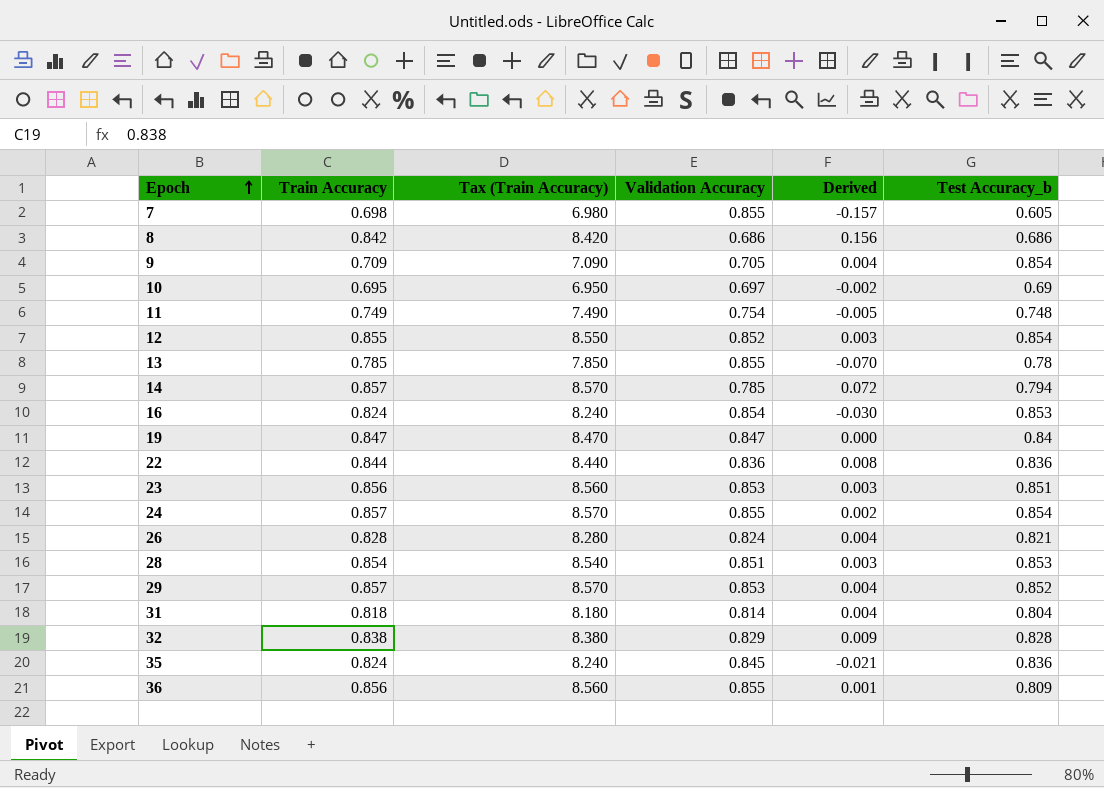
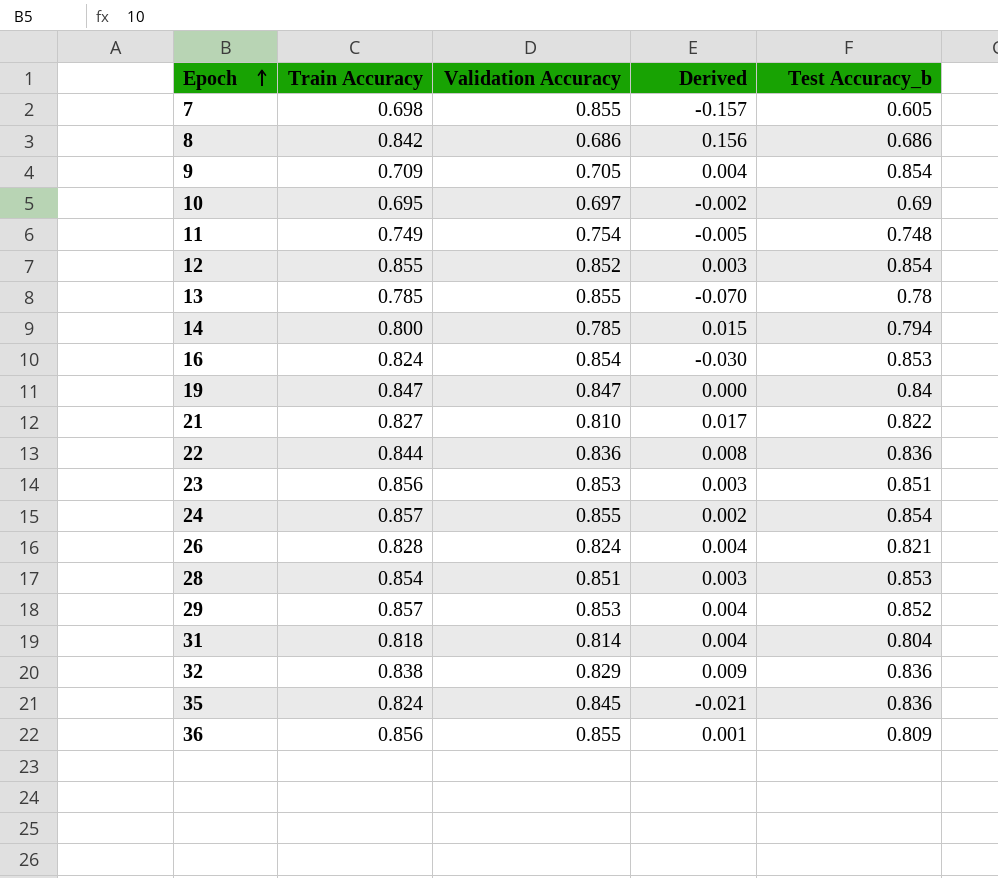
column Tax (Train Accuracy) | formula: [Train Accuracy] * 10 -> none
14 | Train Accuracy: 0.857 -> 0.800
14 | Derived: 0.072 -> 0.015
row 21: none -> 0.827 | 0.810 | 0.017 | 0.822
32 | Test Accuracy_b: 0.828 -> 0.836

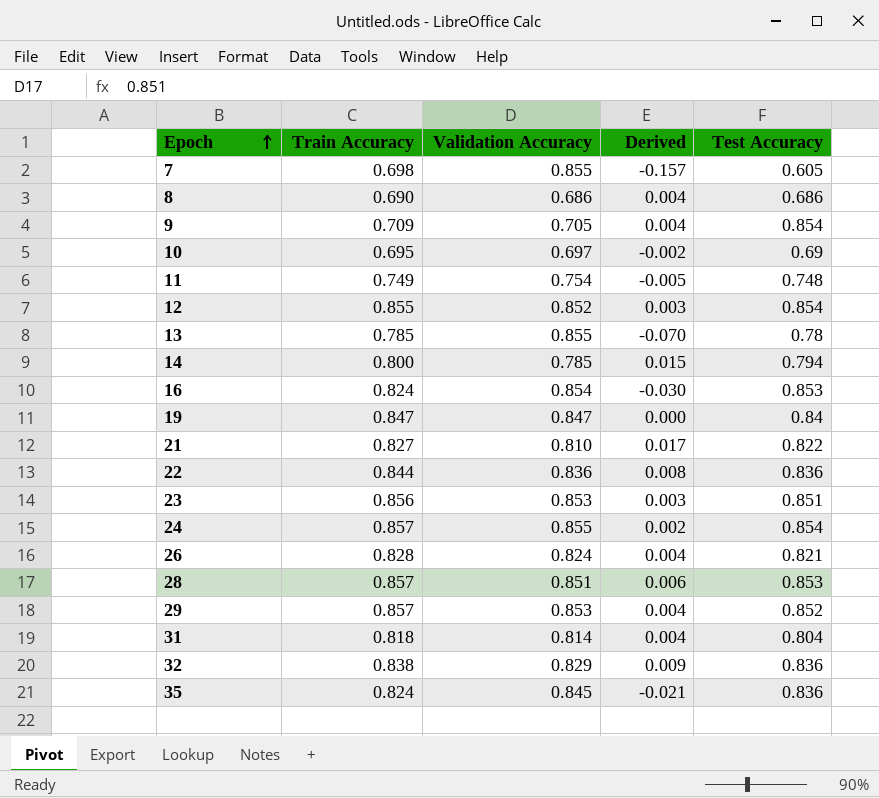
column name: Test Accuracy_b -> Test Accuracy
row 36: 0.856 | 0.855 | 0.001 | 0.809 -> none
8 | Train Accuracy: 0.842 -> 0.690
8 | Derived: 0.156 -> 0.004
28 | Train Accuracy: 0.854 -> 0.857
28 | Derived: 0.003 -> 0.006

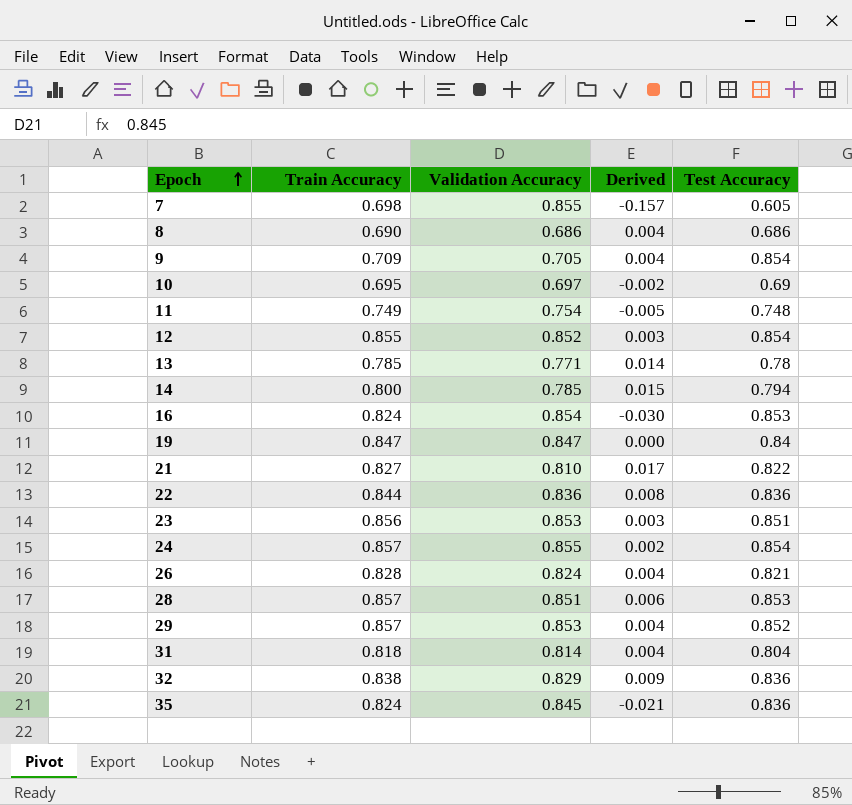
13 | Validation Accuracy: 0.855 -> 0.771
13 | Derived: -0.070 -> 0.014

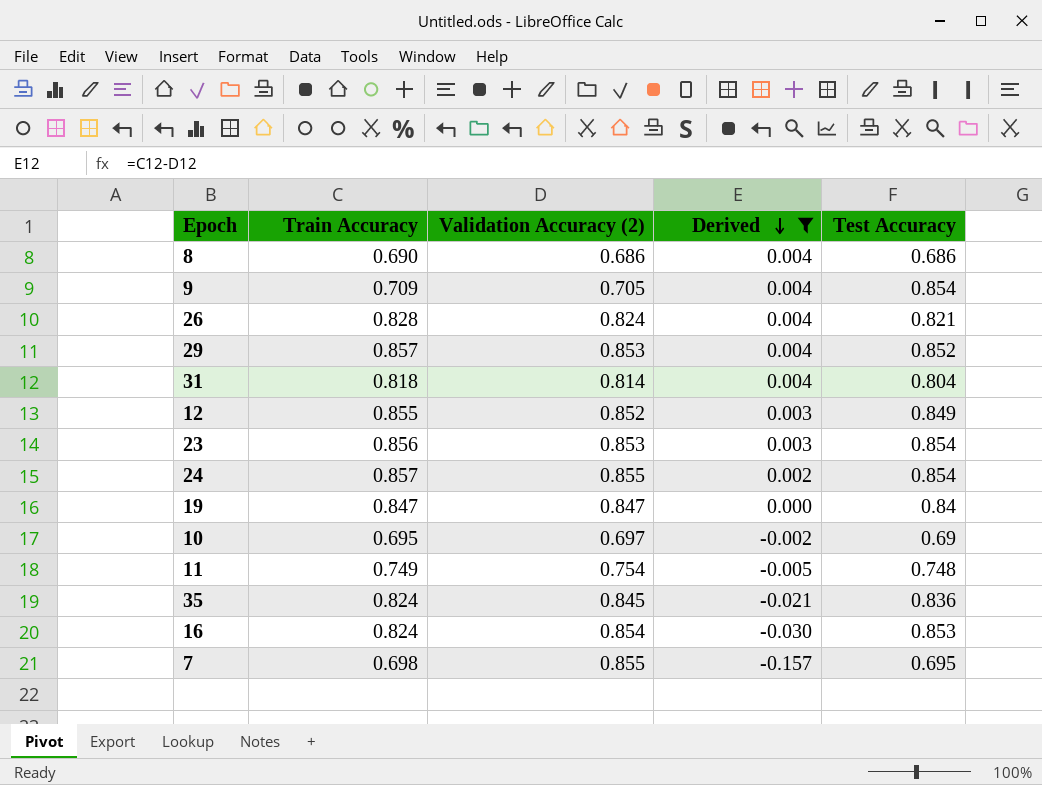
filter: none -> Derived <= 0.004
row order: Epoch ascending -> Derived descending
column name: Validation Accuracy -> Validation Accuracy (2)
12 | Test Accuracy: 0.854 -> 0.849
23 | Test Accuracy: 0.851 -> 0.854
7 | Test Accuracy: 0.605 -> 0.695

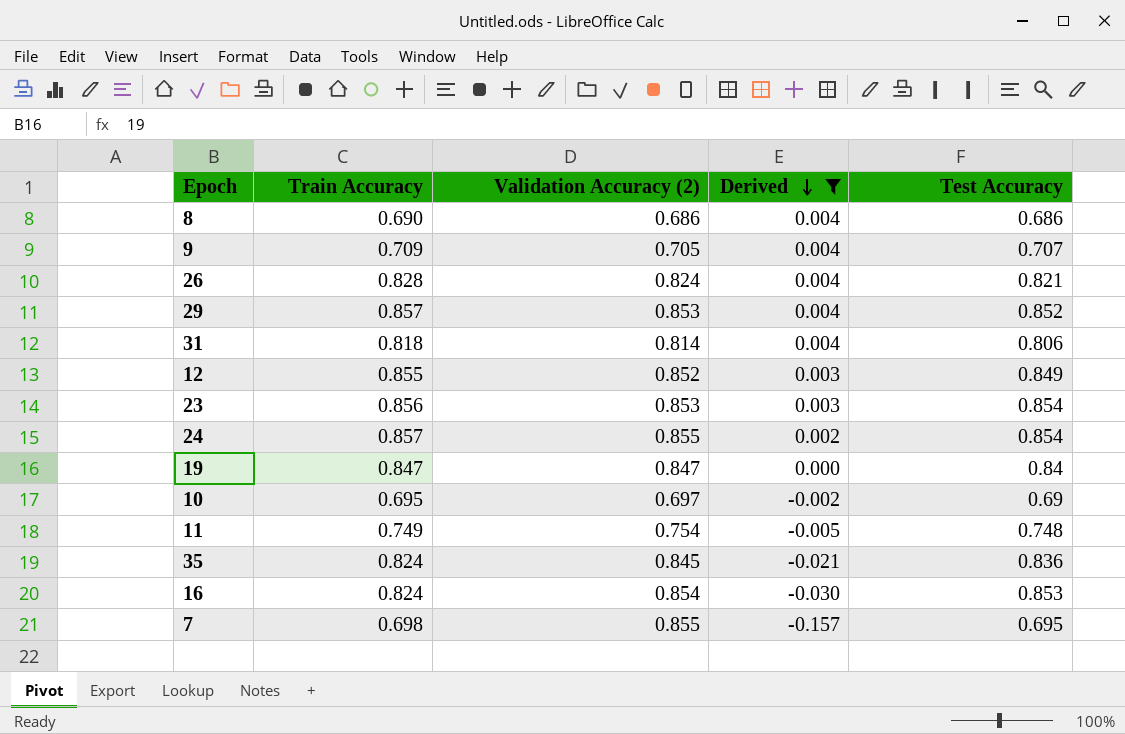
9 | Test Accuracy: 0.854 -> 0.707
31 | Test Accuracy: 0.804 -> 0.806

